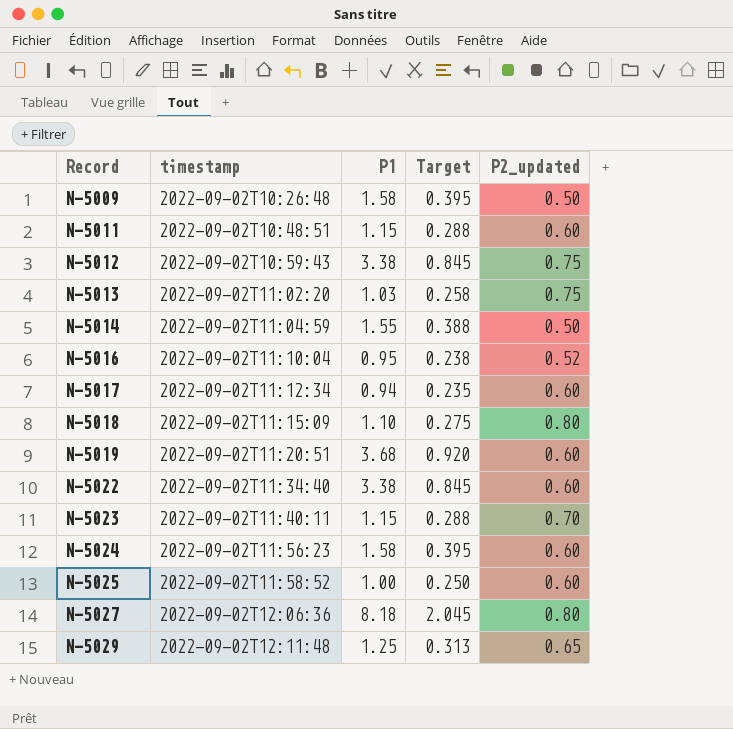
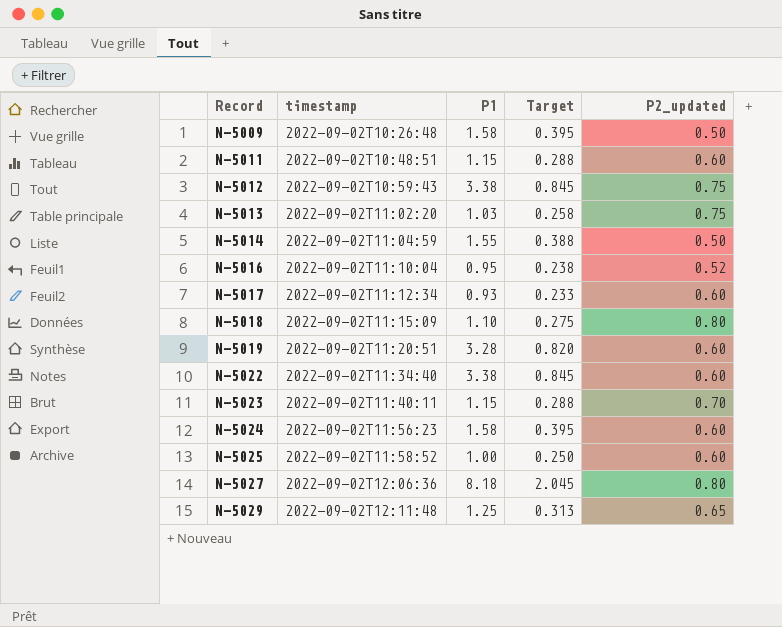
N-5017 | P1: 0.94 -> 0.93
N-5017 | Target: 0.235 -> 0.233
N-5019 | P1: 3.68 -> 3.28
N-5019 | Target: 0.920 -> 0.820

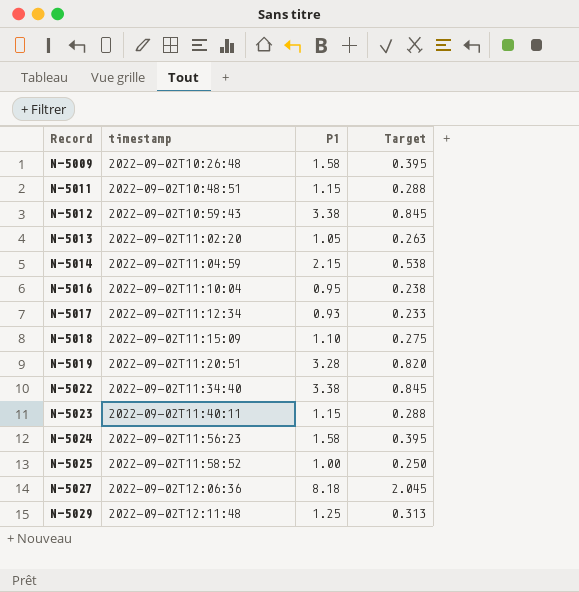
column P2_updated | position: 5 -> none
N-5013 | P1: 1.03 -> 1.05
N-5013 | Target: 0.258 -> 0.263
N-5014 | P1: 1.55 -> 2.15
N-5014 | Target: 0.388 -> 0.538

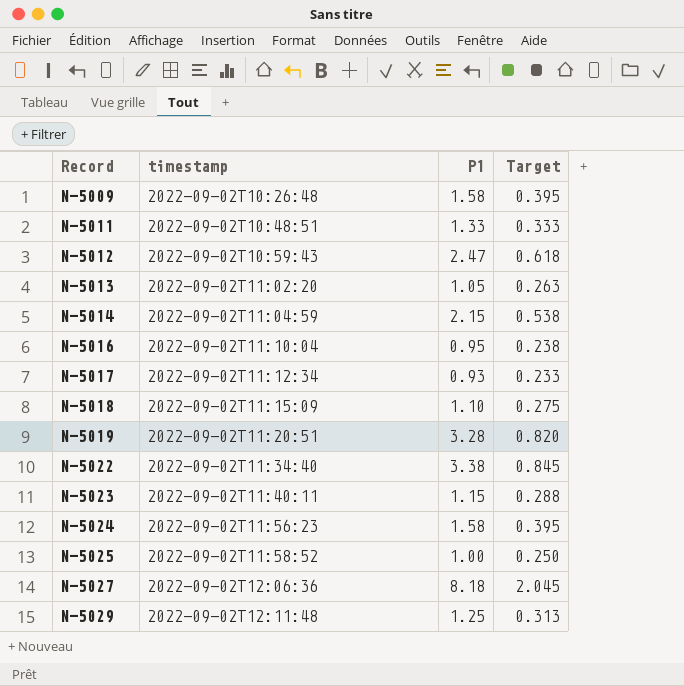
N-5011 | P1: 1.15 -> 1.33
N-5011 | Target: 0.288 -> 0.333
N-5012 | P1: 3.38 -> 2.47
N-5012 | Target: 0.845 -> 0.618

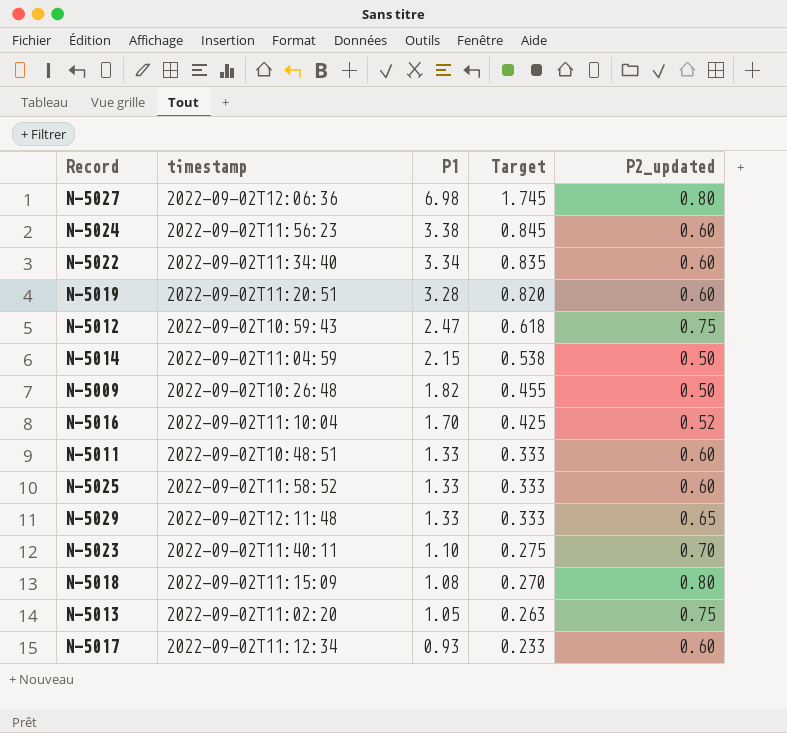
row order: Record ascending -> P1 descending
column P2_updated | position: none -> 5
N-5027 | P1: 8.18 -> 6.98
N-5027 | Target: 2.045 -> 1.745
N-5024 | P1: 1.58 -> 3.38
N-5024 | Target: 0.395 -> 0.845
N-5022 | P1: 3.38 -> 3.34
N-5022 | Target: 0.845 -> 0.835
N-5009 | P1: 1.58 -> 1.82
N-5009 | Target: 0.395 -> 0.455
N-5016 | P1: 0.95 -> 1.70
N-5016 | Target: 0.238 -> 0.425
N-5025 | P1: 1.00 -> 1.33
N-5025 | Target: 0.250 -> 0.333
N-5029 | P1: 1.25 -> 1.33
N-5029 | Target: 0.313 -> 0.333
N-5023 | P1: 1.15 -> 1.10
N-5023 | Target: 0.288 -> 0.275
N-5018 | P1: 1.10 -> 1.08
N-5018 | Target: 0.275 -> 0.270

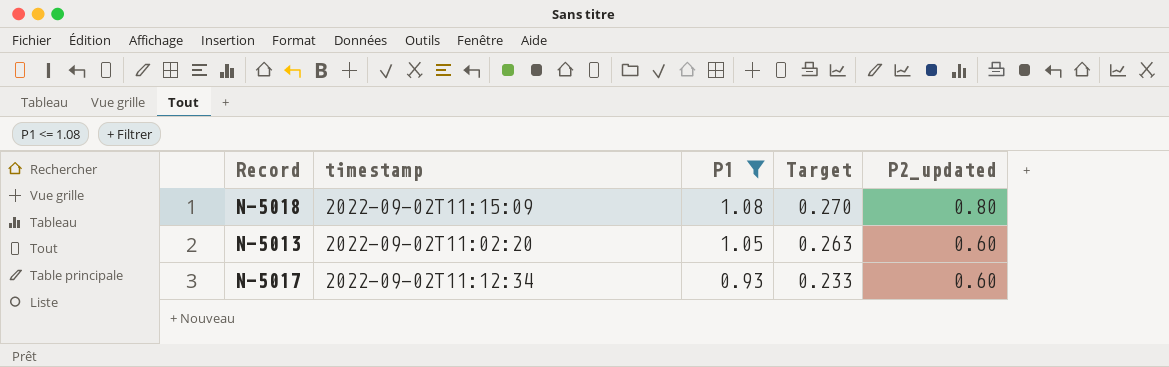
filter: none -> P1 <= 1.08
N-5013 | P2_updated: 0.75 -> 0.60

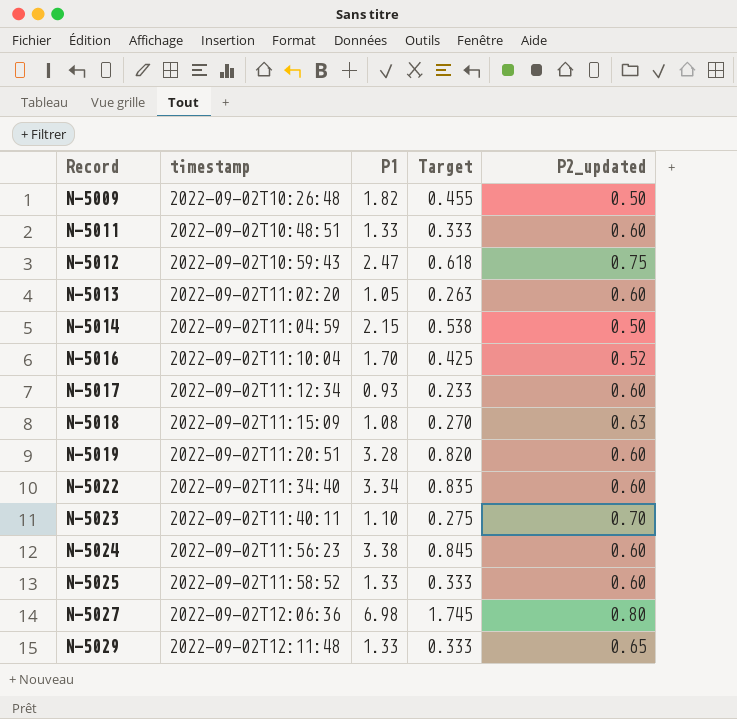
filter: P1 <= 1.08 -> none
row order: P1 descending -> Record ascending
N-5018 | P2_updated: 0.80 -> 0.63

